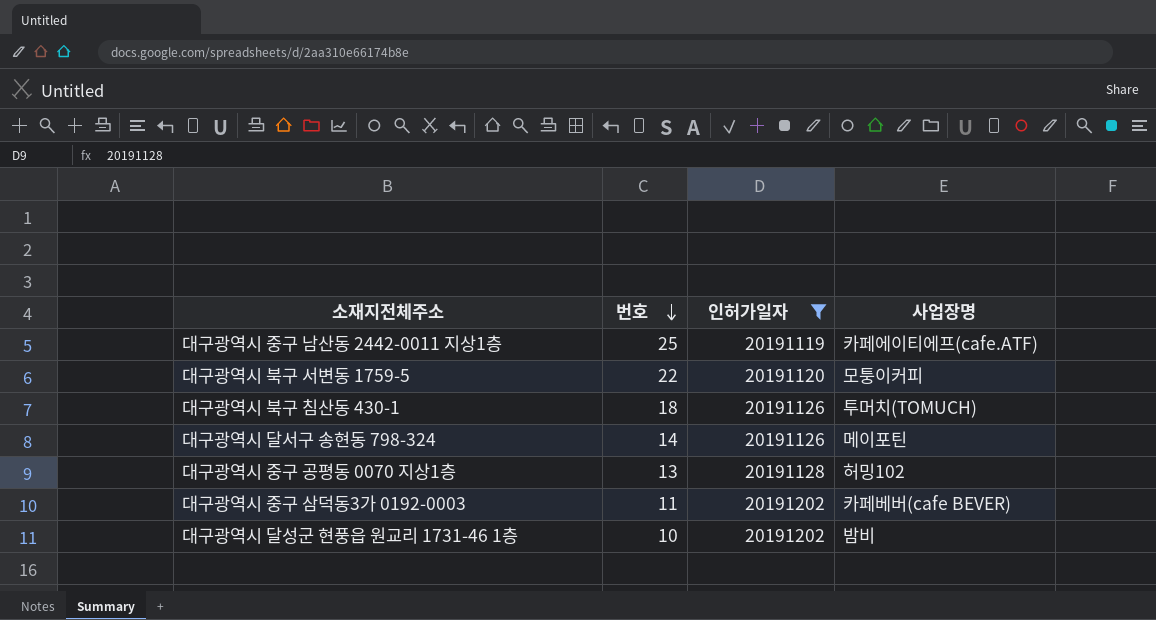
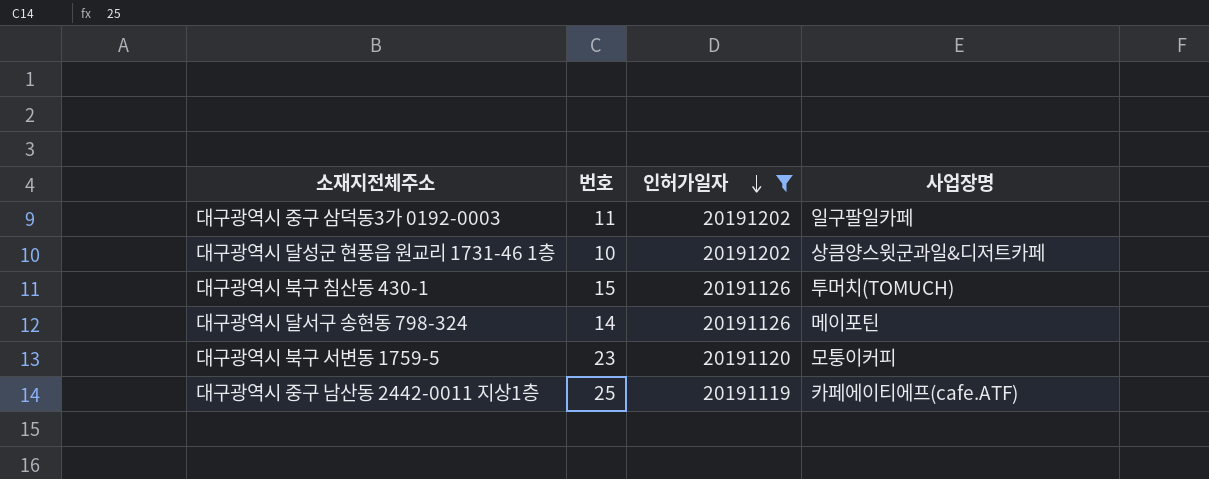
row order: 번호 descending -> 인허가일자 descending
row 대구광역시 중구 공평동 0070 지상1층: 13 | 20191128 | 허밍102 -> none
대구광역시 중구 삼덕동3가 0192-0003 | 사업장명: 카페베버(cafe BEVER) -> 일구팔일카페
대구광역시 달성군 현풍읍 원교리 1731-46 1층 | 사업장명: 밤비 -> 상큼양스윗군과일&디저트카페
대구광역시 북구 침산동 430-1 | 번호: 18 -> 15
대구광역시 북구 서변동 1759-5 | 번호: 22 -> 23

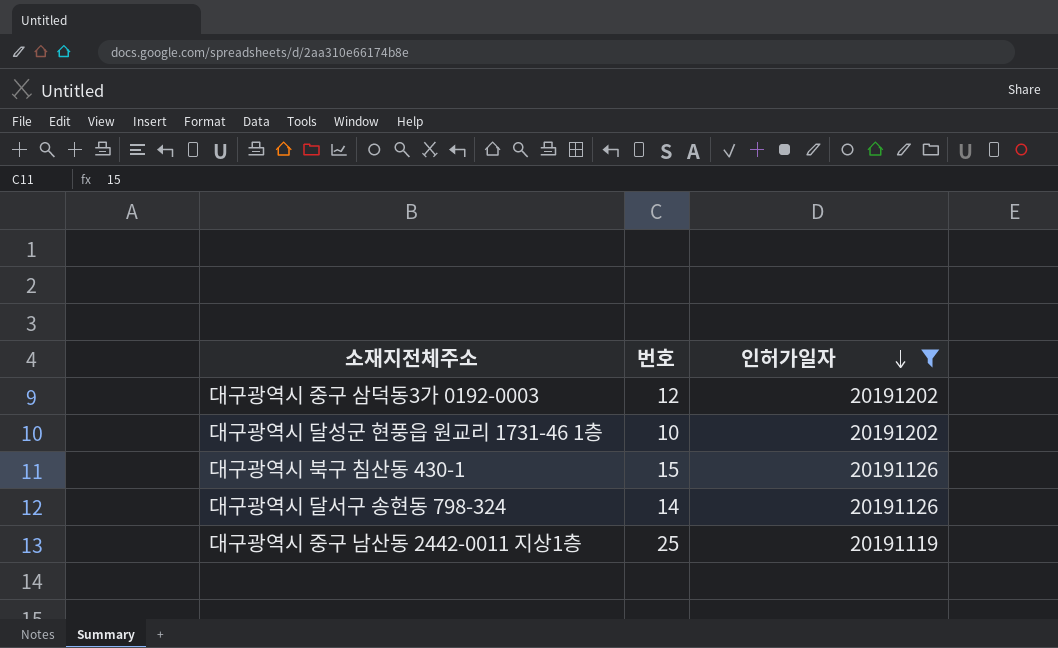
column 사업장명 | position: 4 -> none
row 대구광역시 북구 서변동 1759-5: 23 | 20191120 | 모퉁이커피 -> none
대구광역시 중구 삼덕동3가 0192-0003 | 번호: 11 -> 12

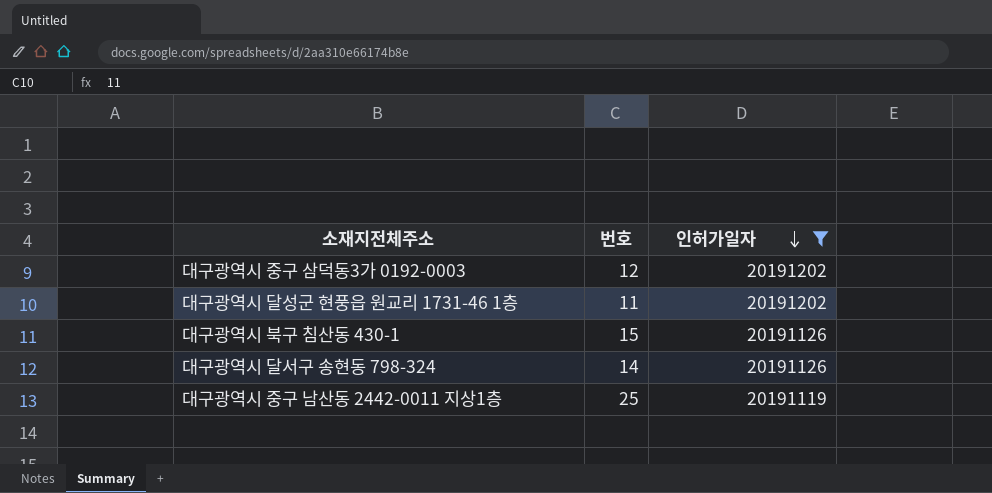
대구광역시 달성군 현풍읍 원교리 1731-46 1층 | 번호: 10 -> 11

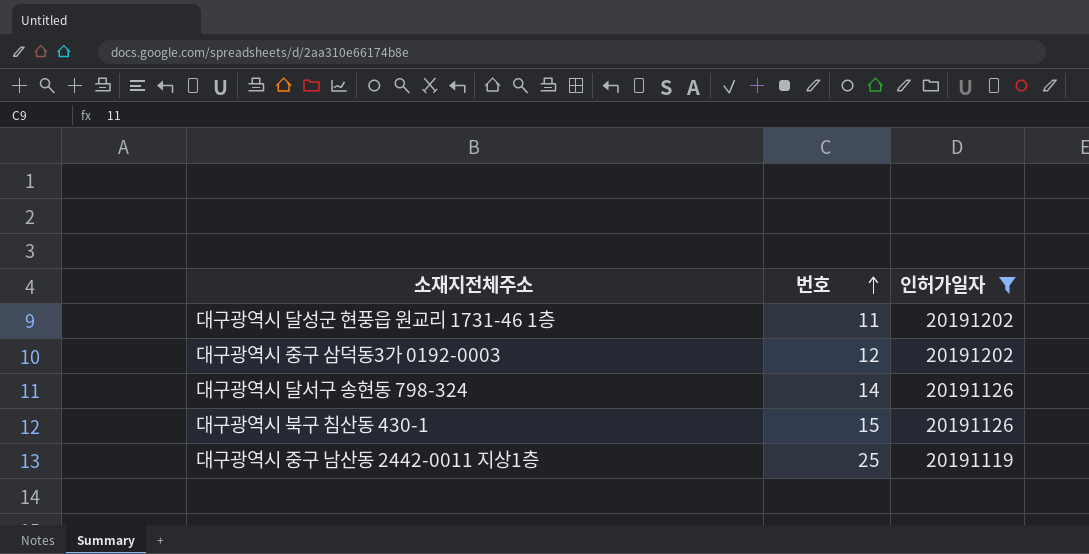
row order: 인허가일자 descending -> 번호 ascending

